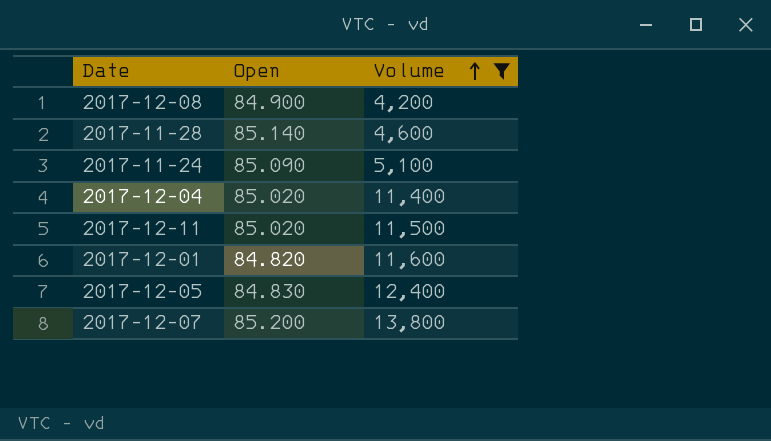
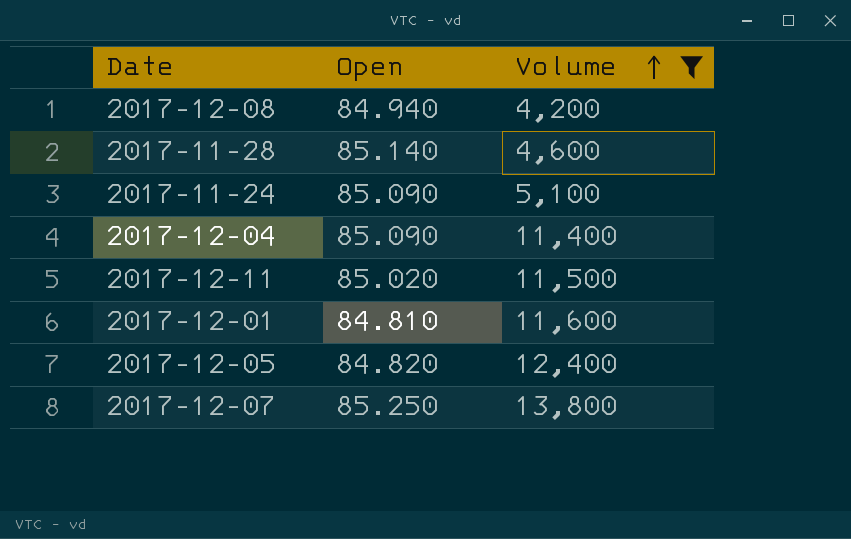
2017-12-08 | Open: 84.900 -> 84.940
2017-12-04 | Open: 85.020 -> 85.090
2017-12-01 | Open: 84.820 -> 84.810
2017-12-05 | Open: 84.830 -> 84.820
2017-12-07 | Open: 85.200 -> 85.250

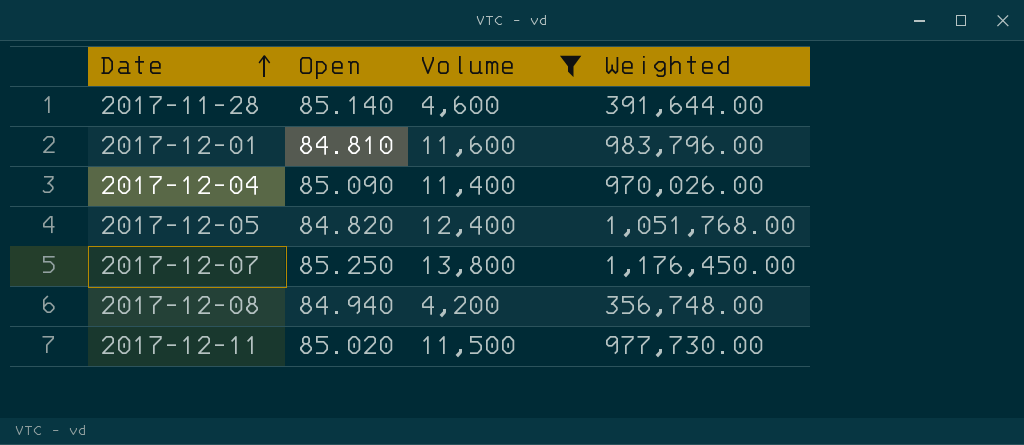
row order: Volume ascending -> Date ascending
column Weighted | formula: none -> [Open] * [Volume]
row 2017-11-24: 85.090 | 5,100 -> none

